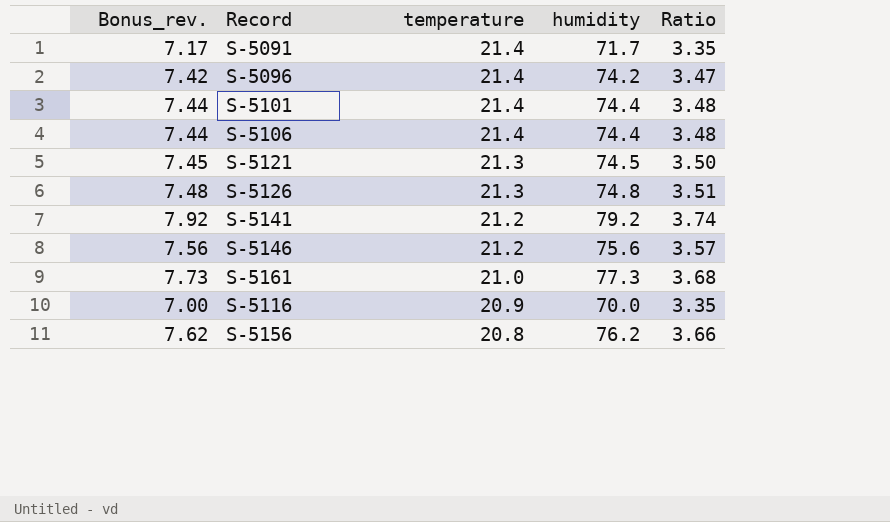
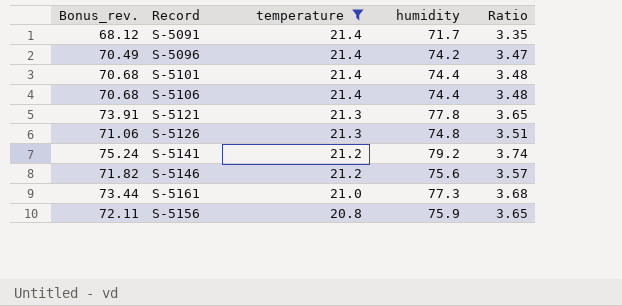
filter: none -> temperature != 20.9
column Bonus_rev. | formula: [humidity] * 0.1 -> [humidity] * 0.95
S-5121 | humidity: 74.5 -> 77.8
S-5121 | Ratio: 3.50 -> 3.65
S-5156 | humidity: 76.2 -> 75.9
S-5156 | Ratio: 3.66 -> 3.65

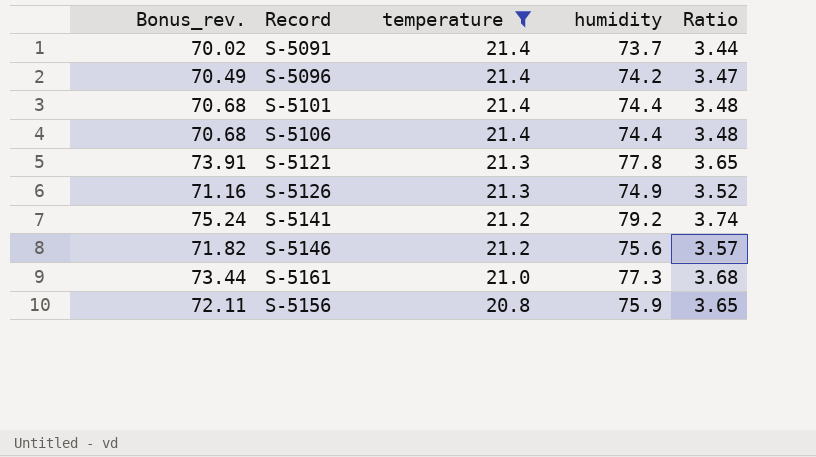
S-5091 | Bonus_rev.: 68.12 -> 70.02
S-5091 | humidity: 71.7 -> 73.7
S-5091 | Ratio: 3.35 -> 3.44
S-5126 | Bonus_rev.: 71.06 -> 71.16
S-5126 | humidity: 74.8 -> 74.9
S-5126 | Ratio: 3.51 -> 3.52

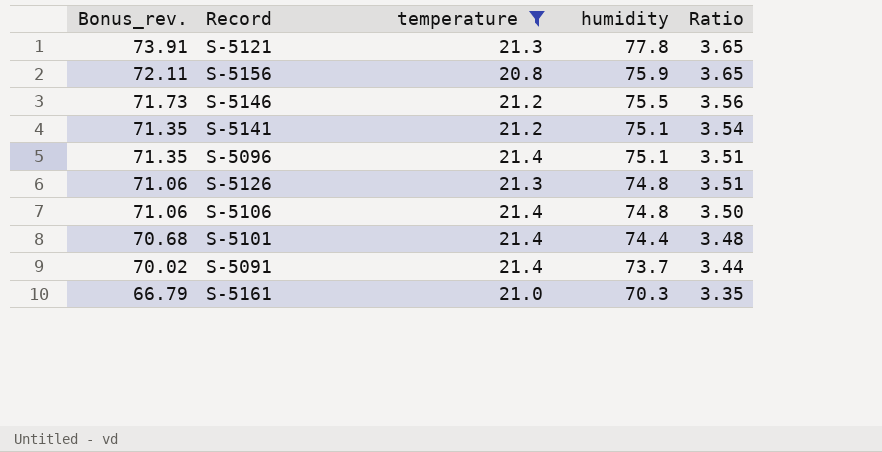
row order: temperature descending -> Bonus_rev. descending
S-5146 | Bonus_rev.: 71.82 -> 71.73
S-5146 | humidity: 75.6 -> 75.5
S-5146 | Ratio: 3.57 -> 3.56
S-5141 | Bonus_rev.: 75.24 -> 71.35
S-5141 | humidity: 79.2 -> 75.1
S-5141 | Ratio: 3.74 -> 3.54
S-5096 | Bonus_rev.: 70.49 -> 71.35
S-5096 | humidity: 74.2 -> 75.1
S-5096 | Ratio: 3.47 -> 3.51
S-5126 | Bonus_rev.: 71.16 -> 71.06
S-5126 | humidity: 74.9 -> 74.8
S-5126 | Ratio: 3.52 -> 3.51
S-5106 | Bonus_rev.: 70.68 -> 71.06
S-5106 | humidity: 74.4 -> 74.8
S-5106 | Ratio: 3.48 -> 3.50
S-5161 | Bonus_rev.: 73.44 -> 66.79
S-5161 | humidity: 77.3 -> 70.3
S-5161 | Ratio: 3.68 -> 3.35

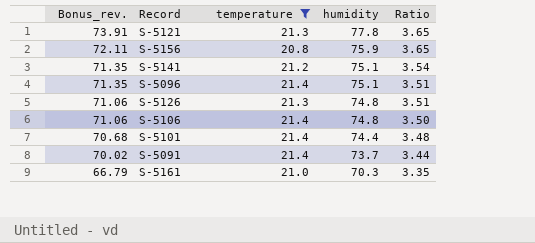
row S-5146: 71.73 | 21.2 | 75.5 | 3.56 -> none

